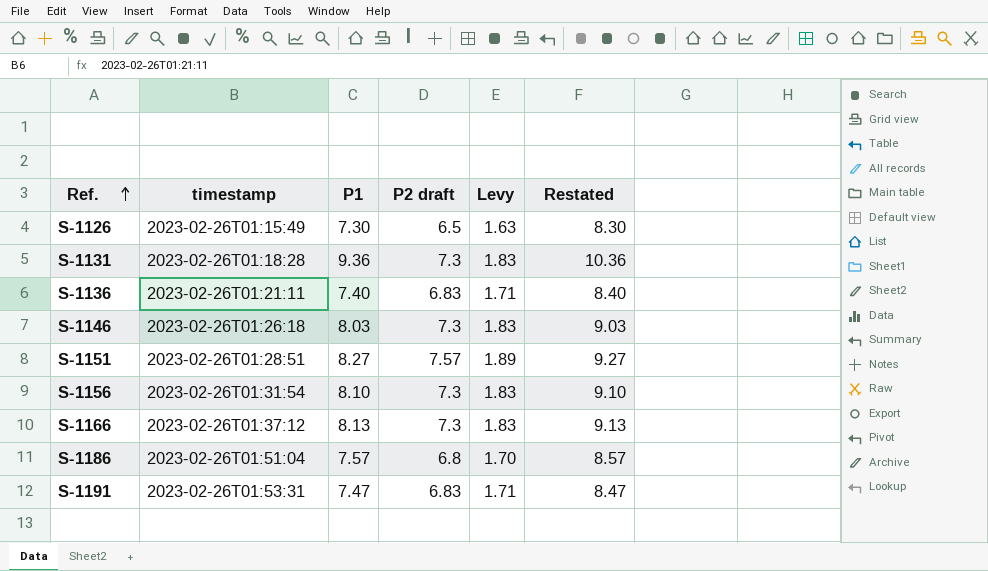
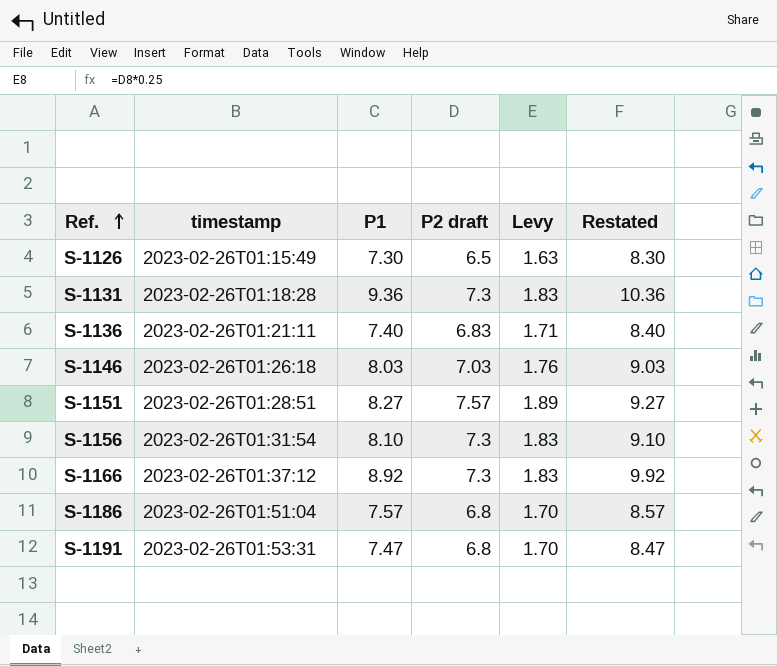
S-1146 | P2 draft: 7.3 -> 7.03
S-1146 | Levy: 1.83 -> 1.76
S-1166 | P1: 8.13 -> 8.92
S-1166 | Restated: 9.13 -> 9.92
S-1191 | P2 draft: 6.83 -> 6.8
S-1191 | Levy: 1.71 -> 1.70

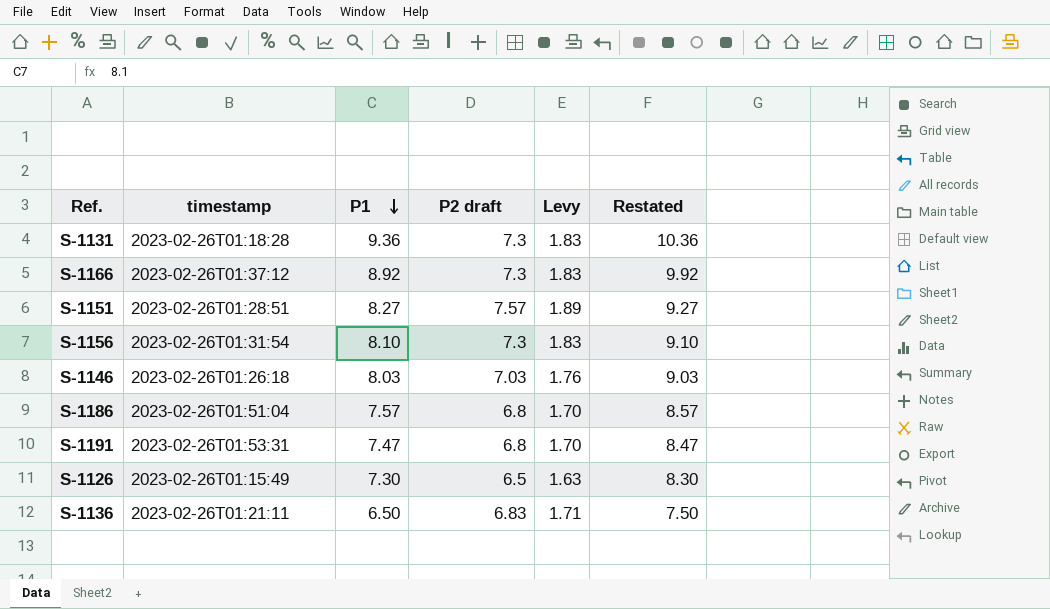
row order: Ref. ascending -> P1 descending
S-1136 | P1: 7.40 -> 6.50
S-1136 | Restated: 8.40 -> 7.50

